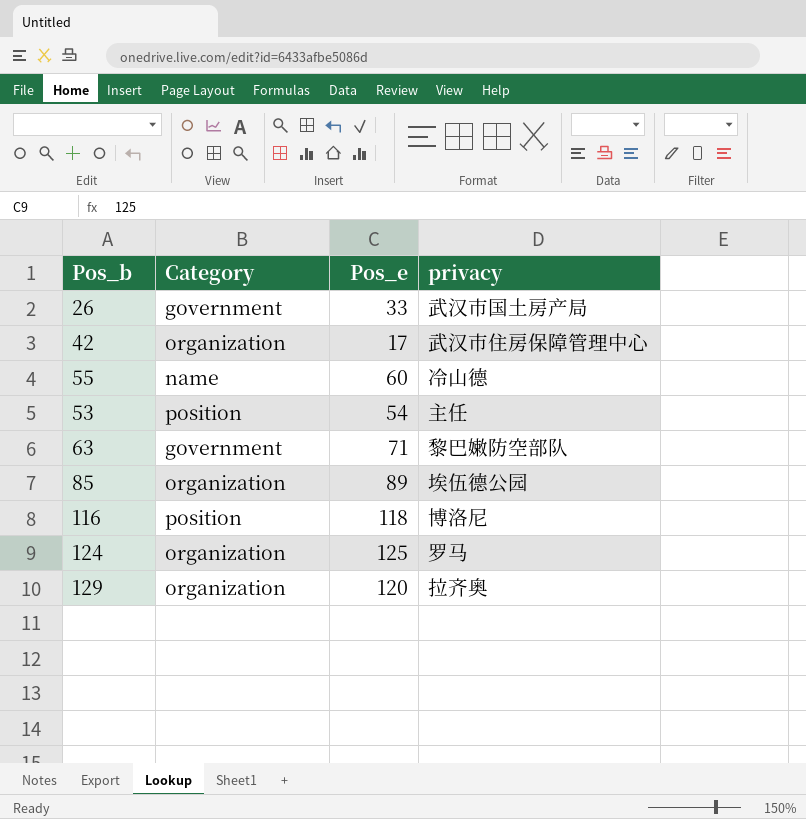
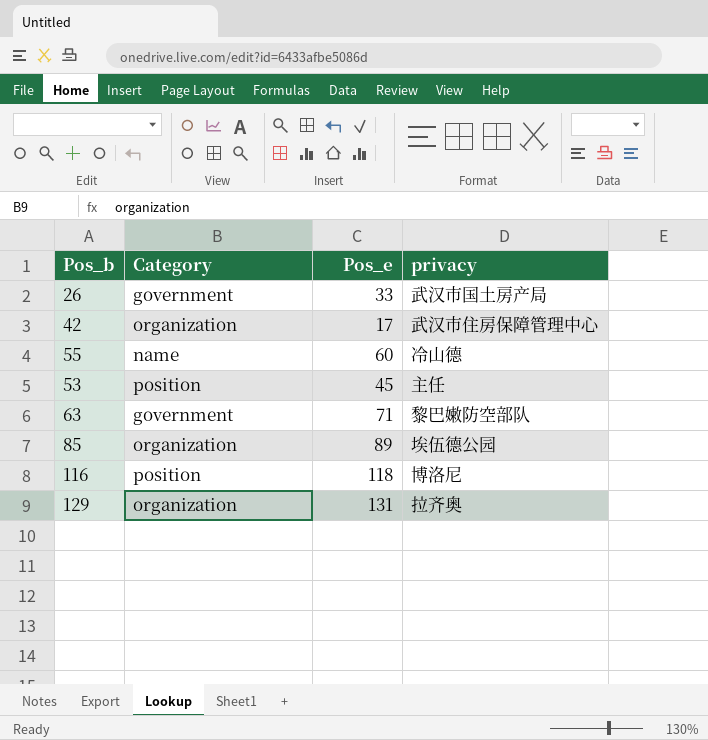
row 124: organization | 125 | 罗马 -> none
53 | Pos_e: 54 -> 45
129 | Pos_e: 120 -> 131

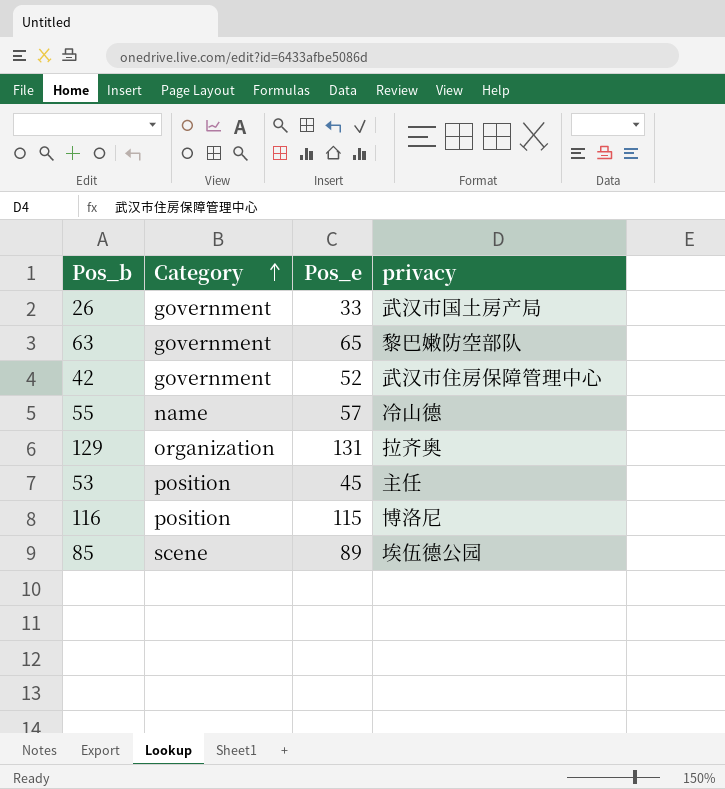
row order: none -> Category ascending
63 | Pos_e: 71 -> 65
42 | Category: organization -> government
42 | Pos_e: 17 -> 52
55 | Pos_e: 60 -> 57
116 | Pos_e: 118 -> 115
85 | Category: organization -> scene

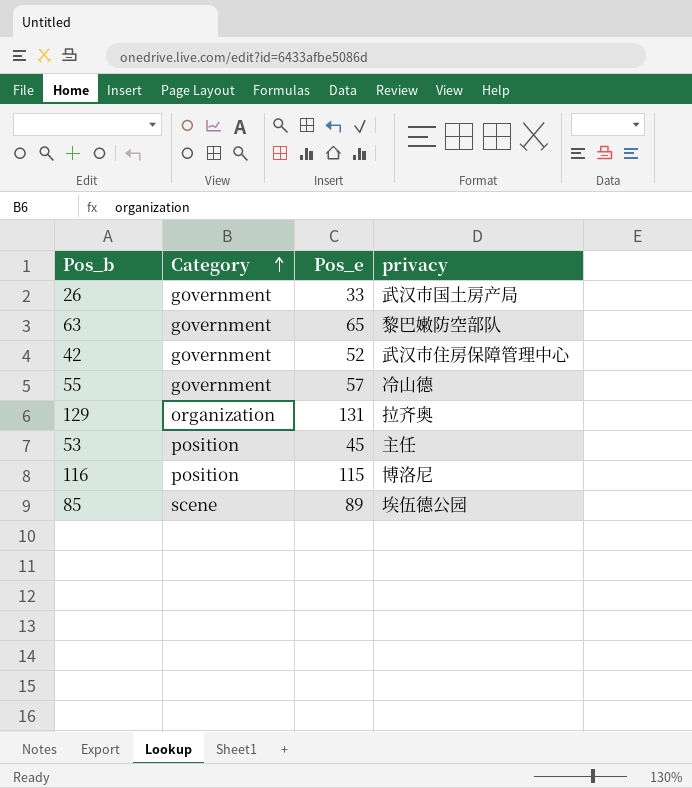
55 | Category: name -> government

